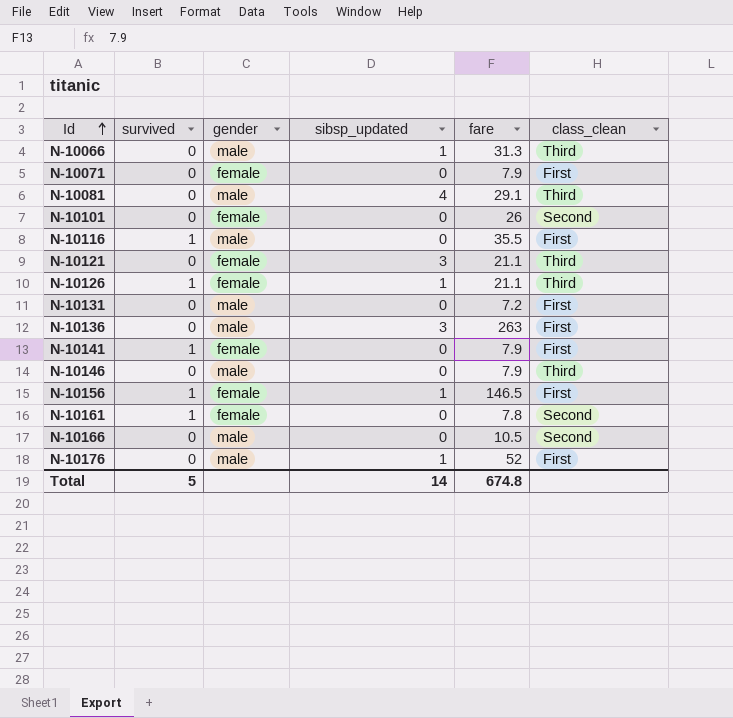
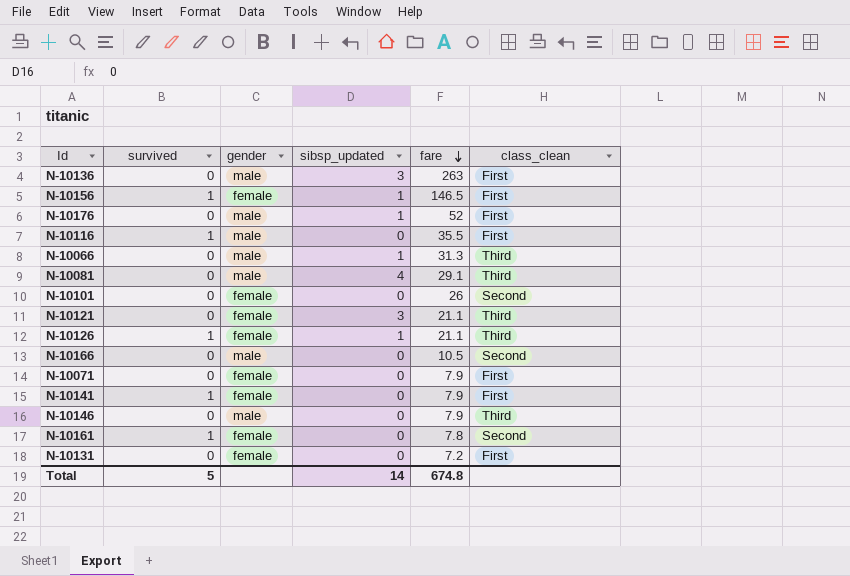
row order: Id ascending -> fare descending
N-10131 | gender: male -> female

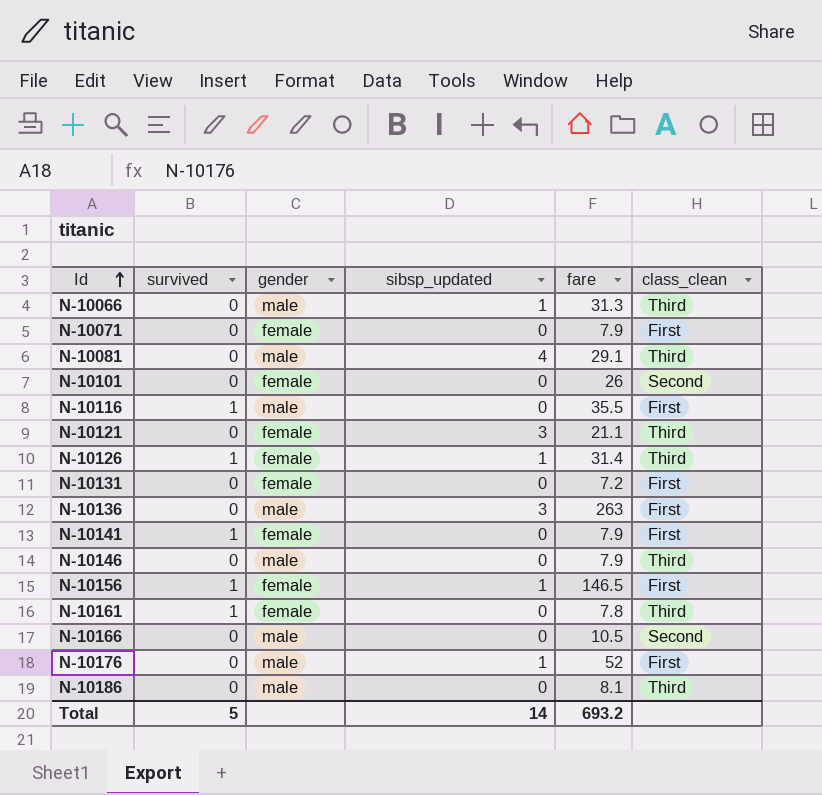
row order: fare descending -> Id ascending
N-10126 | fare: 21.1 -> 31.4
N-10161 | class_clean: Second -> Third
row N-10186: none -> 0 | male | 0 | 8.1 | Third
Total | fare: 674.8 -> 693.2

